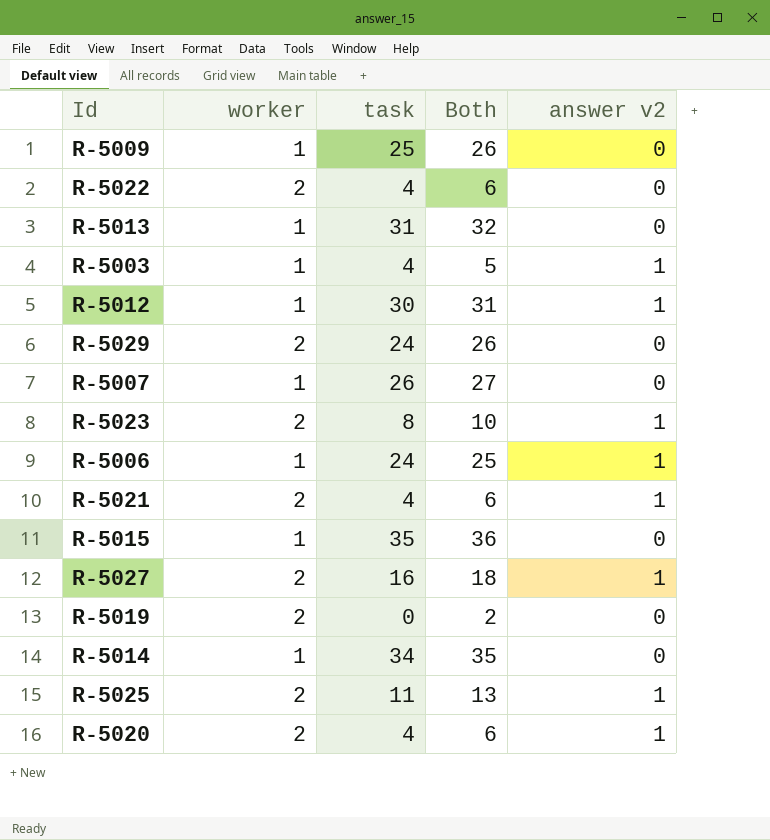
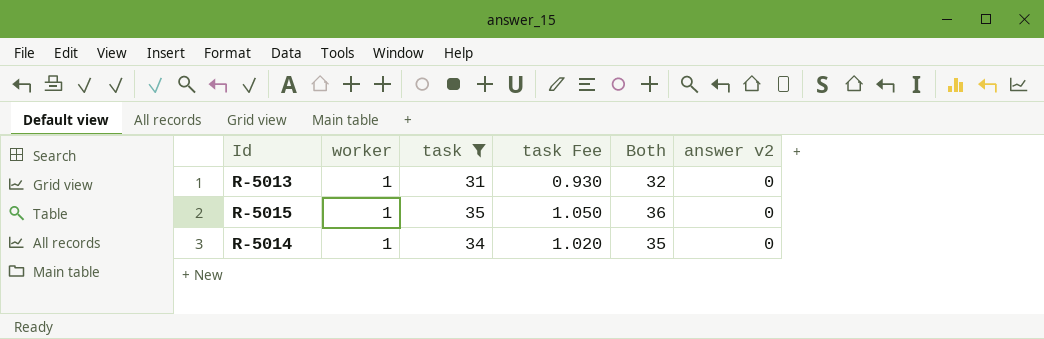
filter: none -> task >= 31
column task Fee | formula: none -> [task] * 0.03

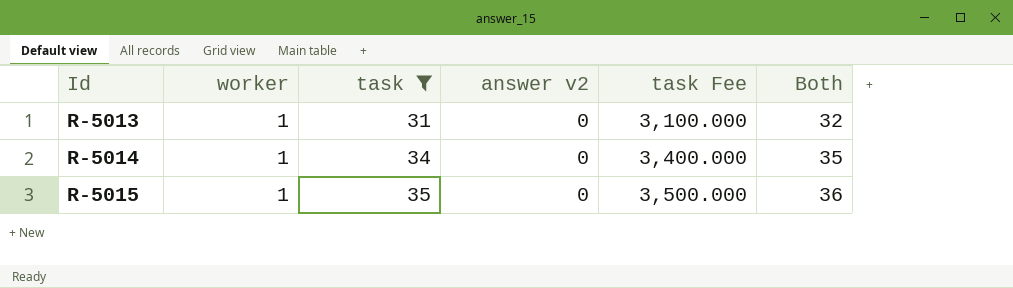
row order: none -> Id ascending
column answer v2 | position: 6 -> 4
column task Fee | formula: [task] * 0.03 -> [task] * 100

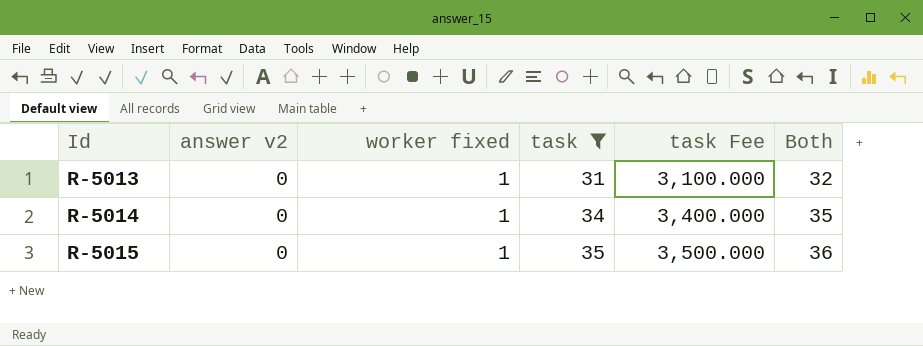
column answer v2 | position: 4 -> 2
column name: worker -> worker fixed

